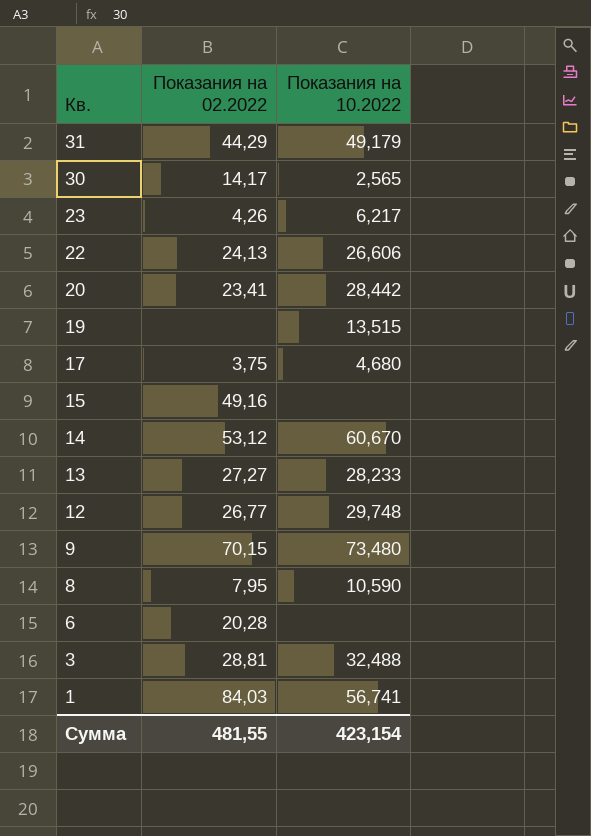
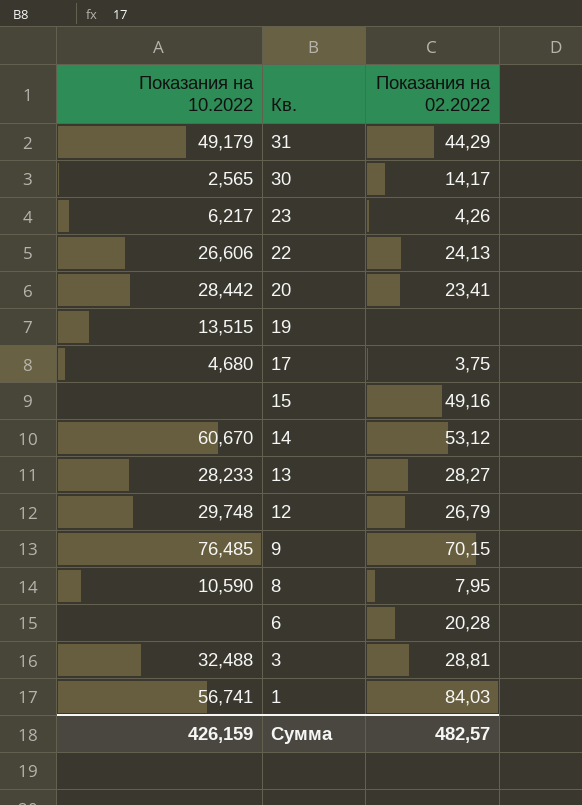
column Показания на 10.2022 | position: 3 -> 1
13 | Показания на 02.2022: 27,27 -> 28,27
12 | Показания на 02.2022: 26,77 -> 26,79
9 | Показания на 10.2022: 73,480 -> 76,485
Сумма | Показания на 10.2022: 423,154 -> 426,159
Сумма | Показания на 02.2022: 481,55 -> 482,57

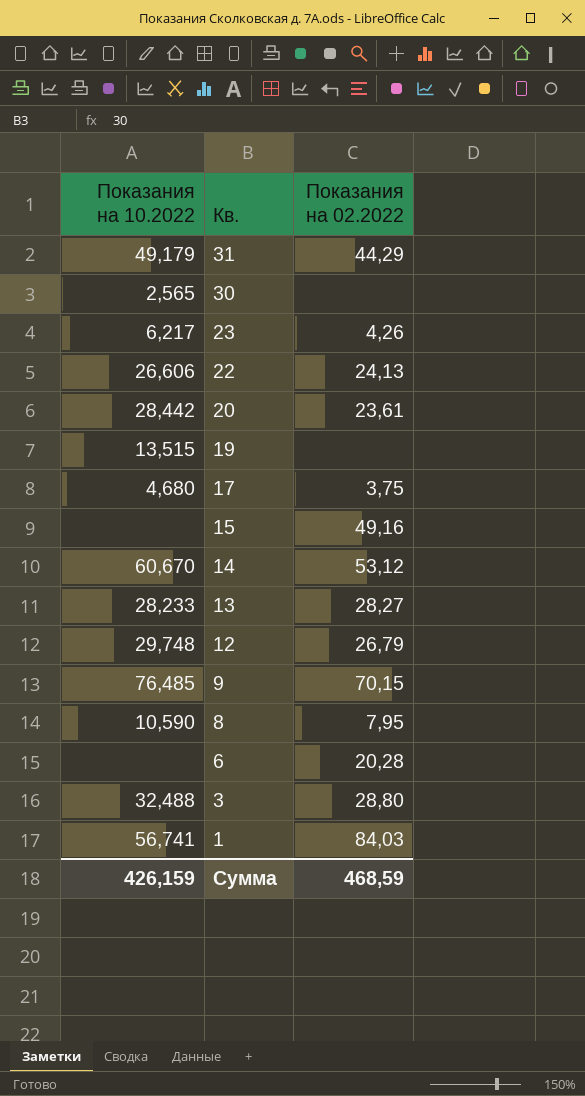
30 | Показания на 02.2022: 14,17 -> none
20 | Показания на 02.2022: 23,41 -> 23,61
3 | Показания на 02.2022: 28,81 -> 28,80
Сумма | Показания на 02.2022: 482,57 -> 468,59

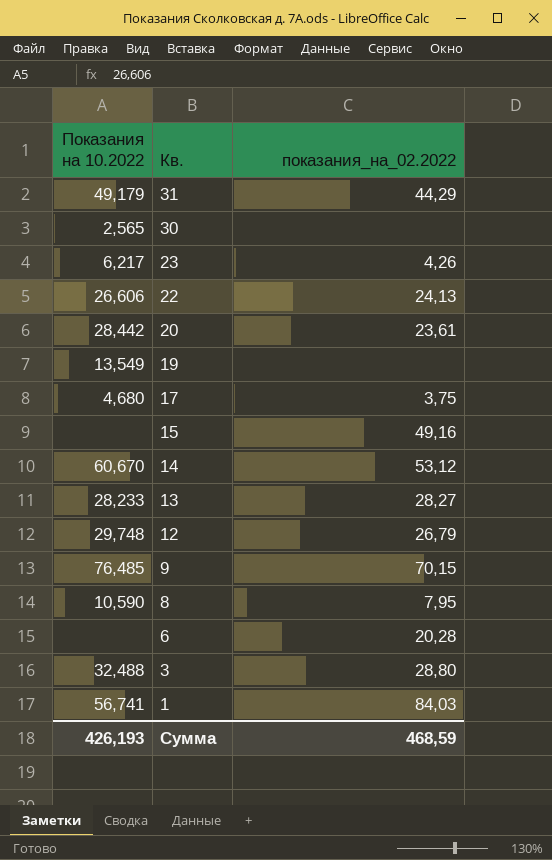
column name: Показания на 02.2022 -> показания_на_02.2022
19 | Показания на 10.2022: 13,515 -> 13,549
Сумма | Показания на 10.2022: 426,159 -> 426,193

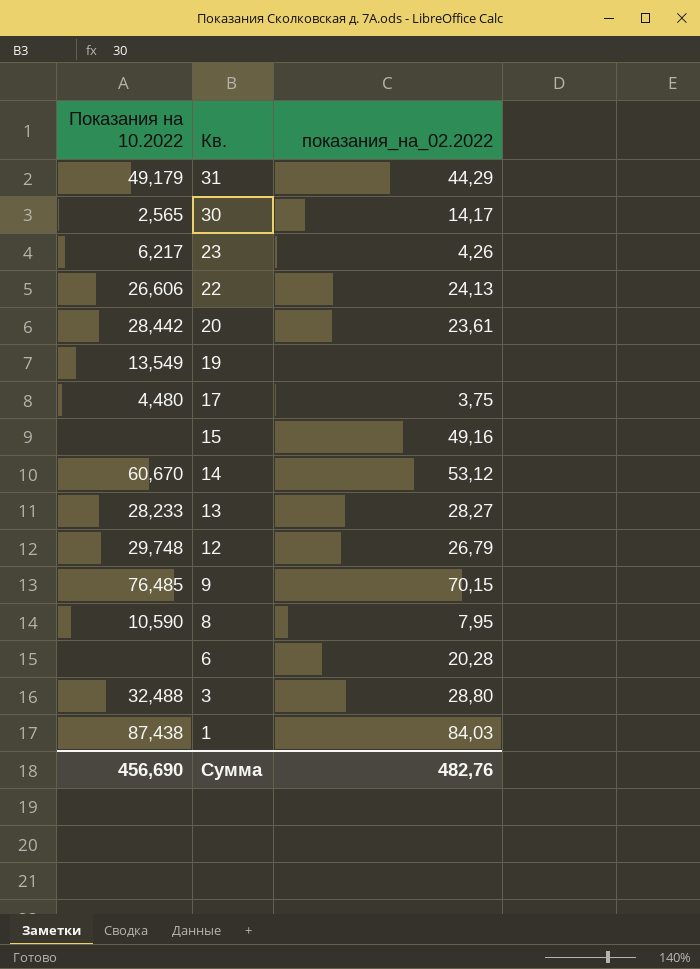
30 | показания_на_02.2022: none -> 14,17
17 | Показания на 10.2022: 4,680 -> 4,480
1 | Показания на 10.2022: 56,741 -> 87,438
Сумма | Показания на 10.2022: 426,193 -> 456,690
Сумма | показания_на_02.2022: 468,59 -> 482,76

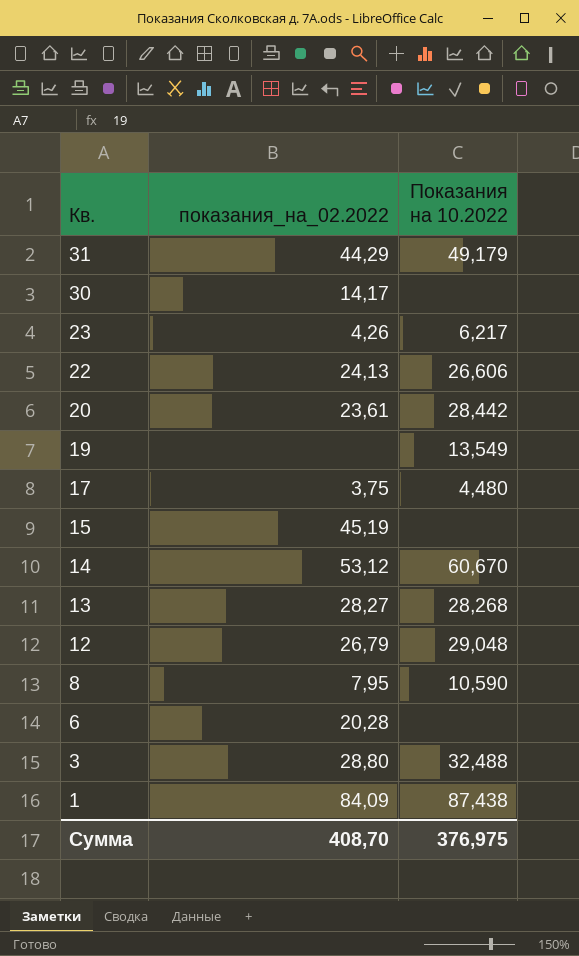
column Показания на 10.2022 | position: 1 -> 3
row 9: 76,485 | 70,15 -> none
30 | Показания на 10.2022: 2,565 -> none
15 | показания_на_02.2022: 49,16 -> 45,19
13 | Показания на 10.2022: 28,233 -> 28,268
12 | Показания на 10.2022: 29,748 -> 29,048
1 | показания_на_02.2022: 84,03 -> 84,09
Сумма | показания_на_02.2022: 482,76 -> 408,70
Сумма | Показания на 10.2022: 456,690 -> 376,975

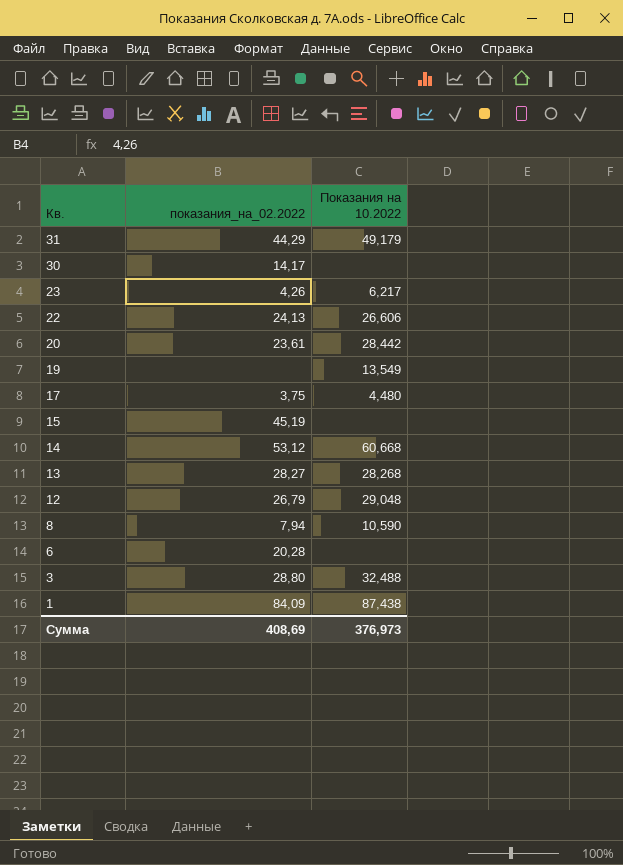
14 | Показания на 10.2022: 60,670 -> 60,668
8 | показания_на_02.2022: 7,95 -> 7,94
Сумма | показания_на_02.2022: 408,70 -> 408,69
Сумма | Показания на 10.2022: 376,975 -> 376,973

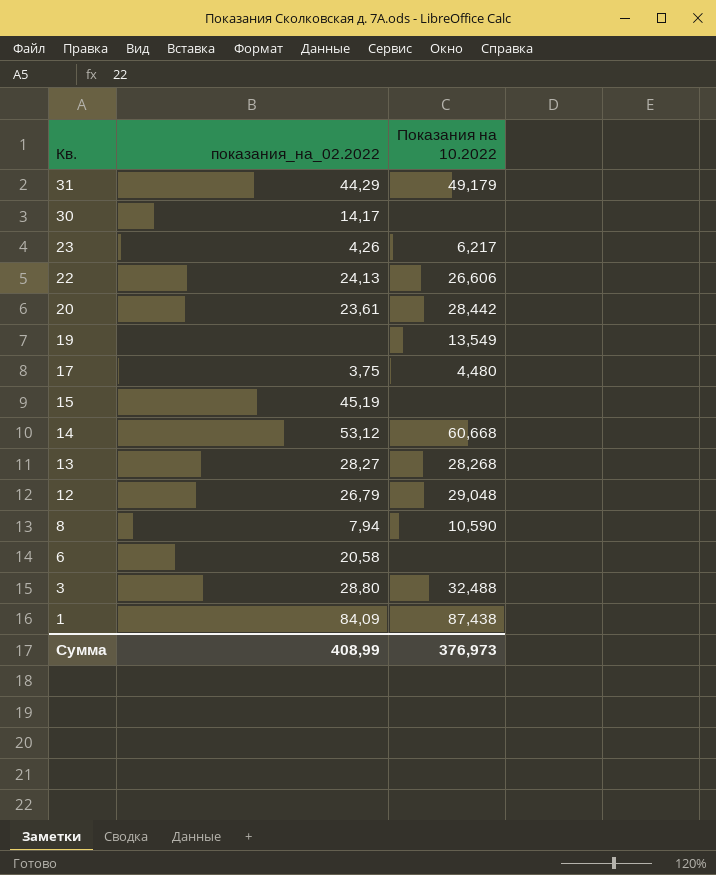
6 | показания_на_02.2022: 20,28 -> 20,58
Сумма | показания_на_02.2022: 408,69 -> 408,99

